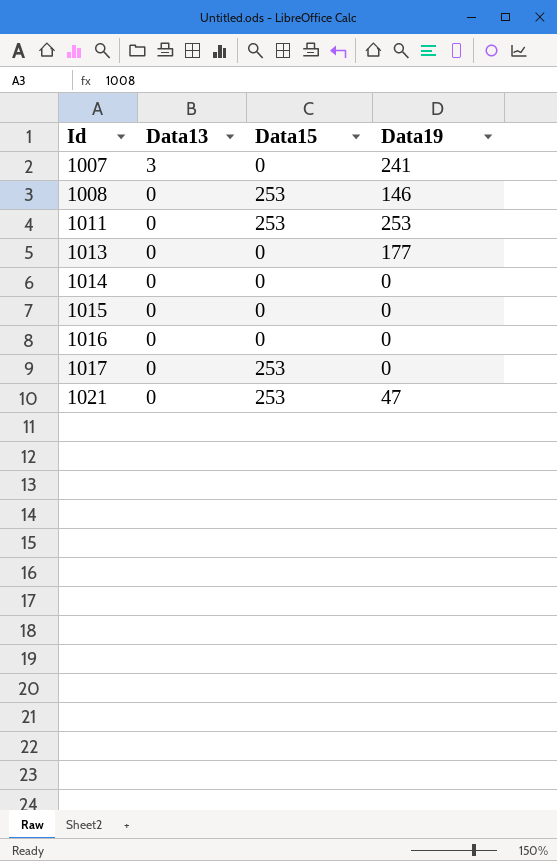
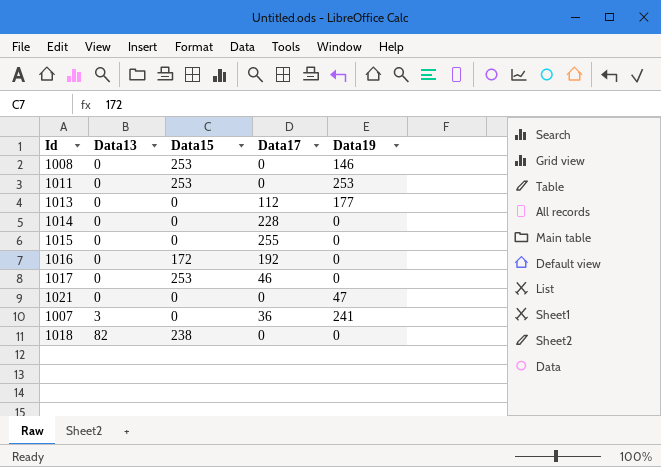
row order: Id ascending -> Data13 ascending
column Data17 | position: none -> 4
1016 | Data15: 0 -> 172
1021 | Data15: 253 -> 0
row 1018: none -> 82 | 238 | 0 | 0

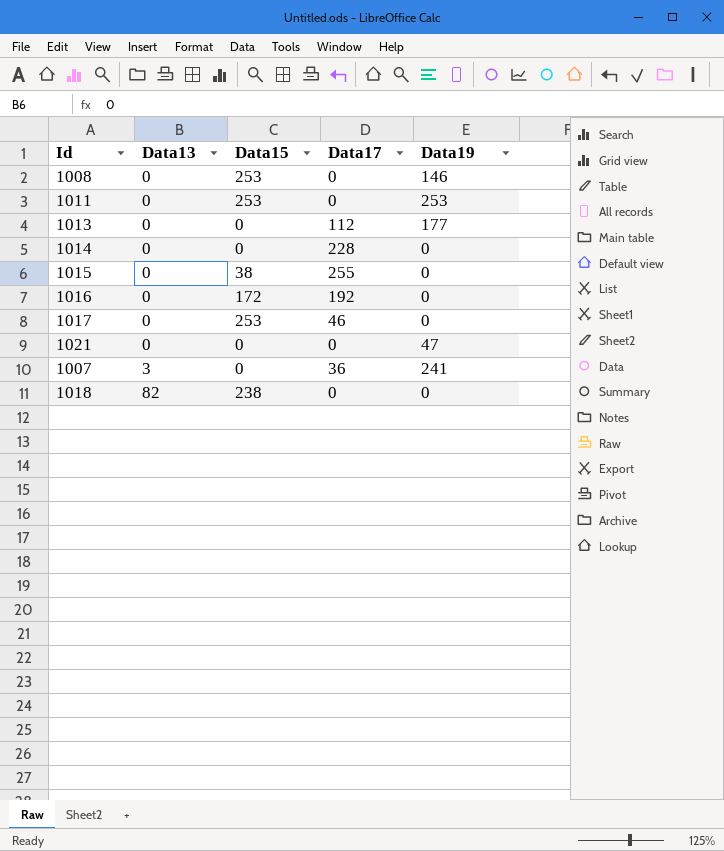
1015 | Data15: 0 -> 38

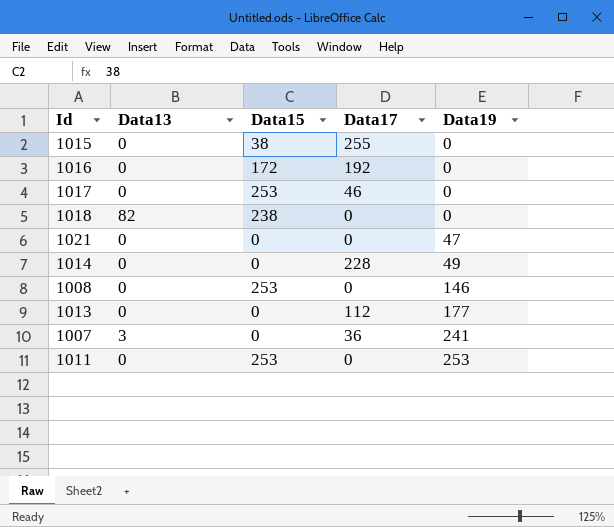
row order: Data13 ascending -> Data19 ascending
1014 | Data19: 0 -> 49

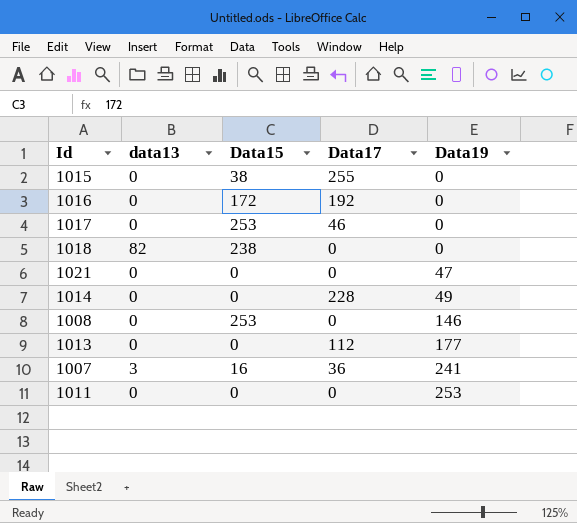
column name: Data13 -> data13
1007 | Data15: 0 -> 16
1011 | Data15: 253 -> 0

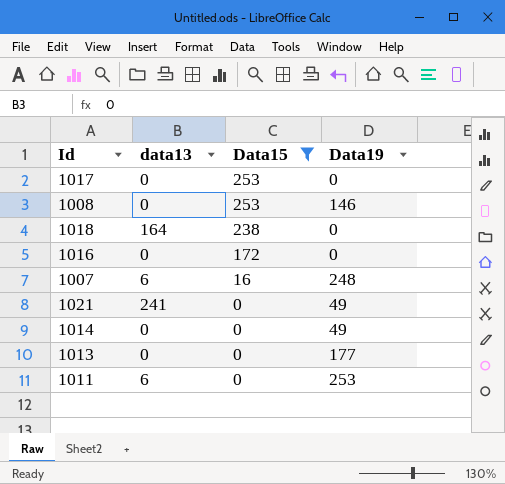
filter: none -> Data15 != 38
row order: Data19 ascending -> Data15 descending
column Data17 | position: 4 -> none
1018 | data13: 82 -> 164
1007 | data13: 3 -> 6
1007 | Data19: 241 -> 248
1021 | data13: 0 -> 241
1021 | Data19: 47 -> 49
1011 | data13: 0 -> 6

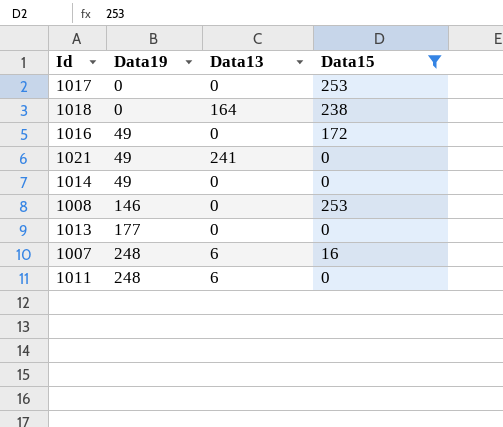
row order: Data15 descending -> Data19 ascending
column Data19 | position: 4 -> 2
column name: data13 -> Data13
1016 | Data19: 0 -> 49
1011 | Data19: 253 -> 248

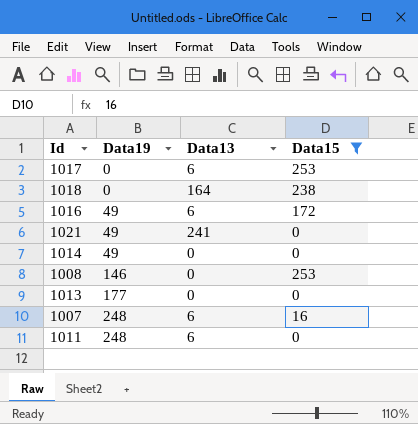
1017 | Data13: 0 -> 6
1016 | Data13: 0 -> 6

